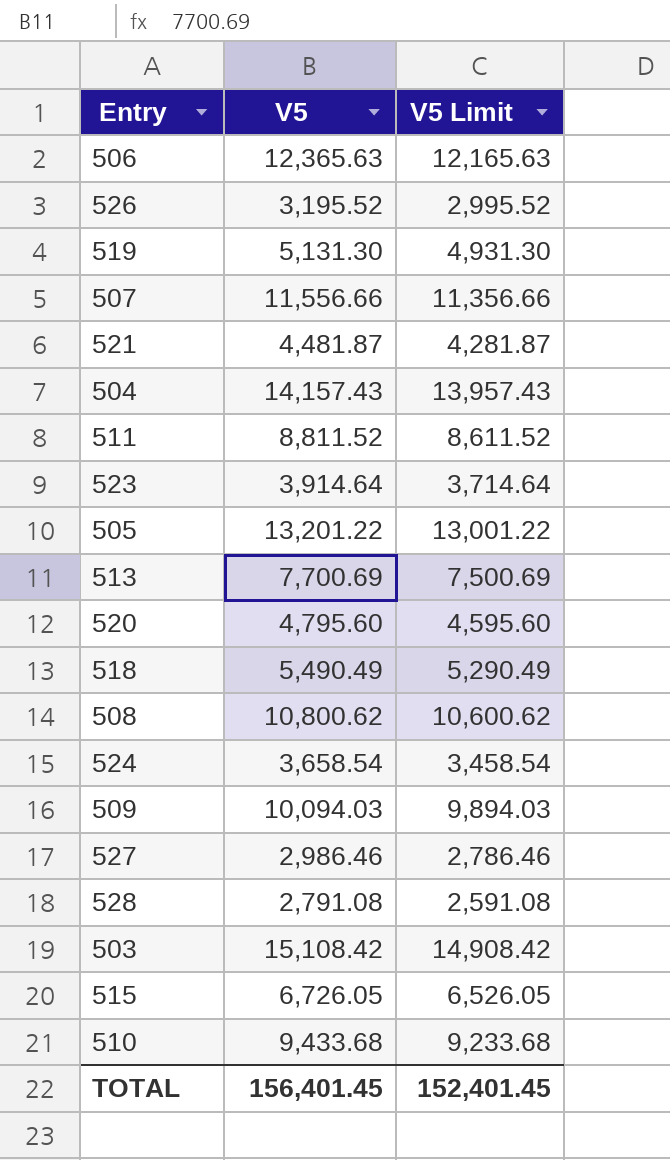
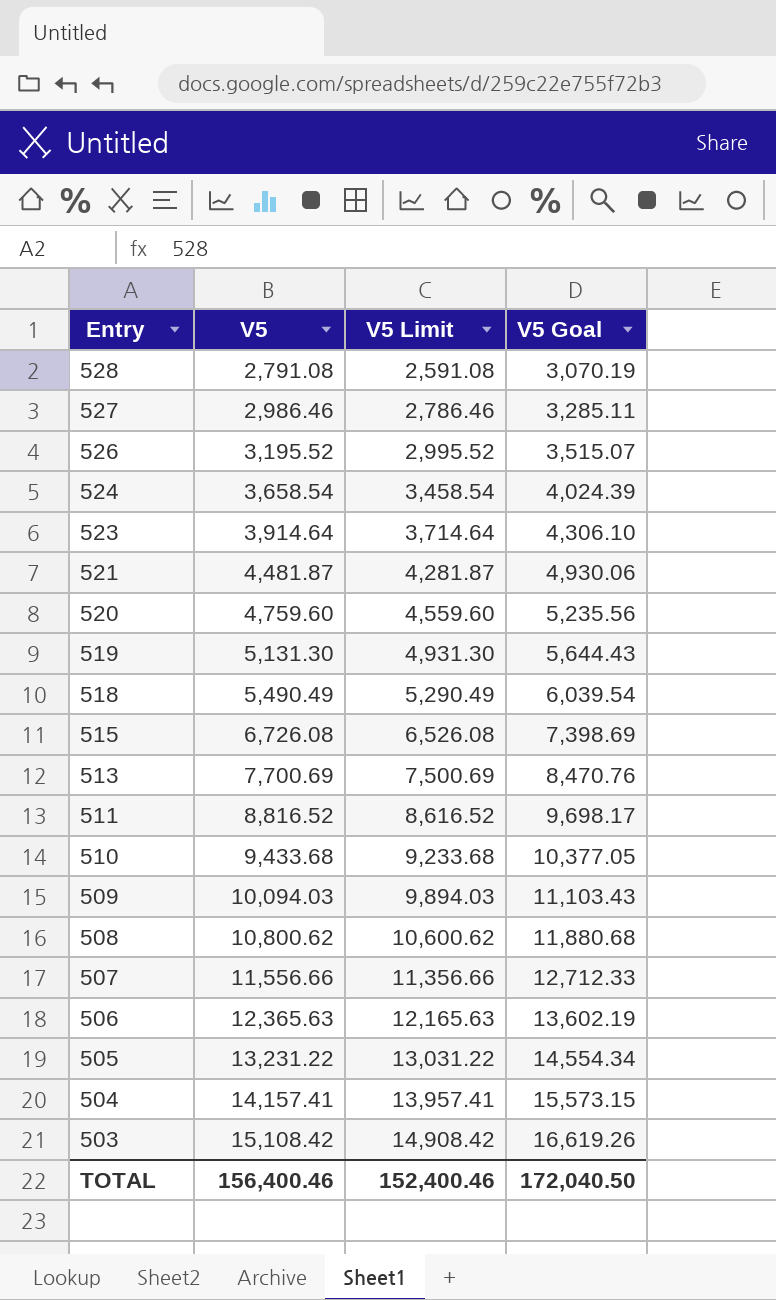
row order: none -> Entry descending
column V5 Goal | formula: none -> [V5] * 1.1
520 | V5: 4,795.60 -> 4,759.60
520 | V5 Limit: 4,595.60 -> 4,559.60
515 | V5: 6,726.05 -> 6,726.08
515 | V5 Limit: 6,526.05 -> 6,526.08
511 | V5: 8,811.52 -> 8,816.52
511 | V5 Limit: 8,611.52 -> 8,616.52
505 | V5: 13,201.22 -> 13,231.22
505 | V5 Limit: 13,001.22 -> 13,031.22
504 | V5: 14,157.43 -> 14,157.41
504 | V5 Limit: 13,957.43 -> 13,957.41
TOTAL | V5: 156,401.45 -> 156,400.46
TOTAL | V5 Limit: 152,401.45 -> 152,400.46

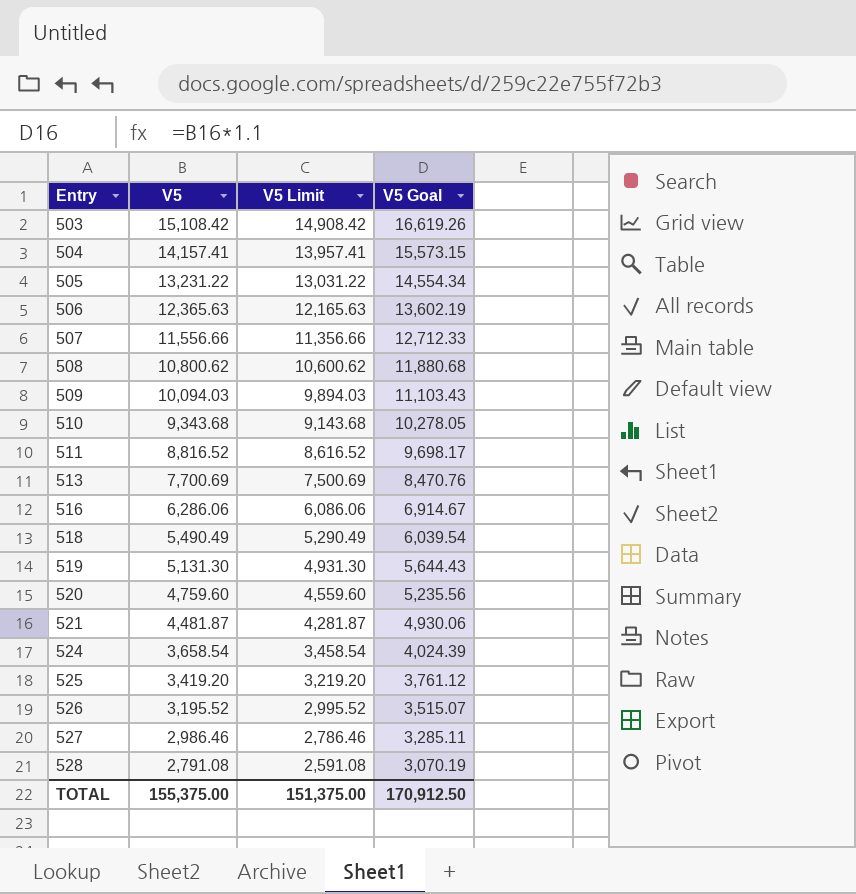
row order: Entry descending -> Entry ascending
row 523: 3,914.64 | 3,714.64 | 4,306.10 -> none
row 515: 6,726.08 | 6,526.08 | 7,398.69 -> none
510 | V5: 9,433.68 -> 9,343.68
510 | V5 Limit: 9,233.68 -> 9,143.68
510 | V5 Goal: 10,377.05 -> 10,278.05
row 516: none -> 6,286.06 | 6,086.06 | 6,914.67
row 525: none -> 3,419.20 | 3,219.20 | 3,761.12
TOTAL | V5: 156,400.46 -> 155,375.00
TOTAL | V5 Limit: 152,400.46 -> 151,375.00
TOTAL | V5 Goal: 172,040.50 -> 170,912.50

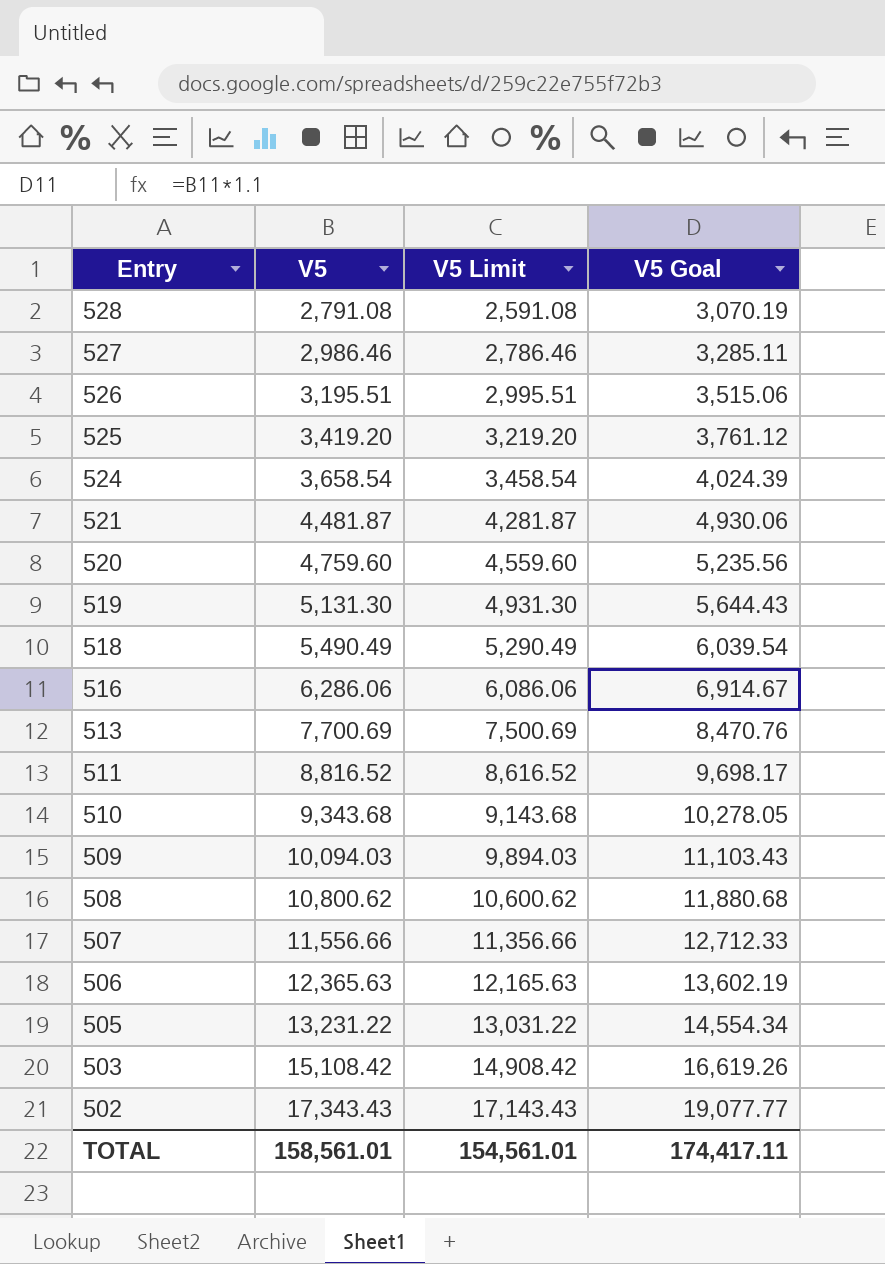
row order: Entry ascending -> Entry descending
row 504: 14,157.41 | 13,957.41 | 15,573.15 -> none
526 | V5: 3,195.52 -> 3,195.51
526 | V5 Limit: 2,995.52 -> 2,995.51
526 | V5 Goal: 3,515.07 -> 3,515.06
row 502: none -> 17,343.43 | 17,143.43 | 19,077.77
TOTAL | V5: 155,375.00 -> 158,561.01
TOTAL | V5 Limit: 151,375.00 -> 154,561.01
TOTAL | V5 Goal: 170,912.50 -> 174,417.11

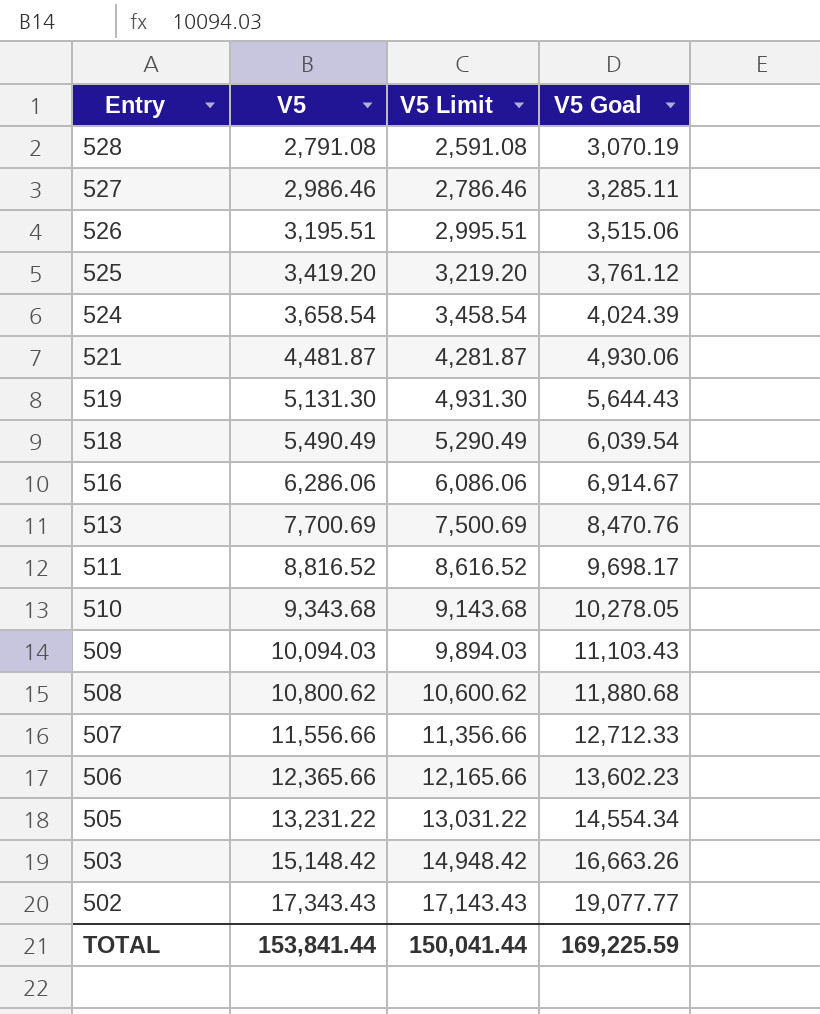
row 520: 4,759.60 | 4,559.60 | 5,235.56 -> none
506 | V5: 12,365.63 -> 12,365.66
506 | V5 Limit: 12,165.63 -> 12,165.66
506 | V5 Goal: 13,602.19 -> 13,602.23
503 | V5: 15,108.42 -> 15,148.42
503 | V5 Limit: 14,908.42 -> 14,948.42
503 | V5 Goal: 16,619.26 -> 16,663.26
TOTAL | V5: 158,561.01 -> 153,841.44
TOTAL | V5 Limit: 154,561.01 -> 150,041.44
TOTAL | V5 Goal: 174,417.11 -> 169,225.59

